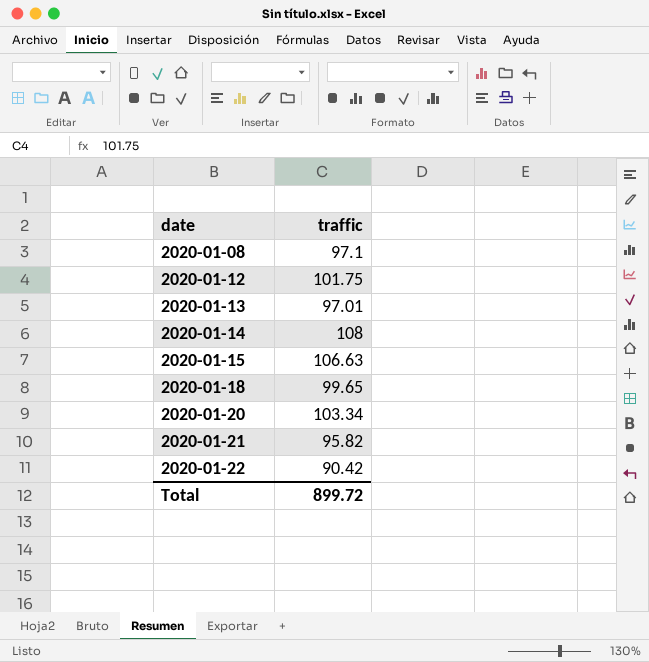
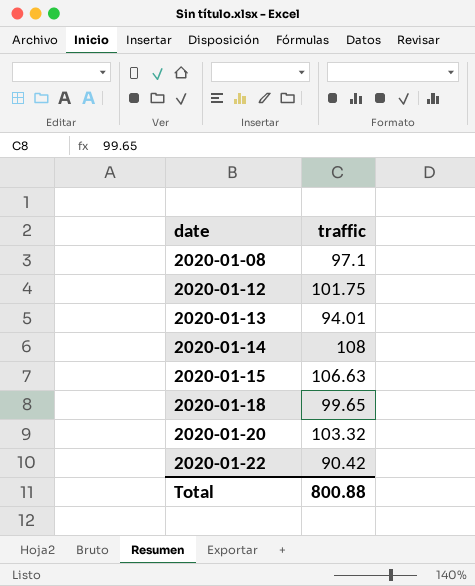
row 2020-01-21: 95.82 -> none
2020-01-13 | traffic: 97.01 -> 94.01
2020-01-20 | traffic: 103.34 -> 103.32
Total | traffic: 899.72 -> 800.88

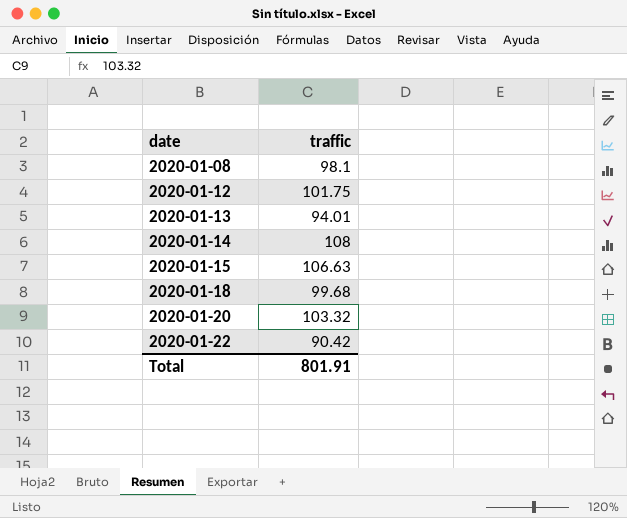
2020-01-08 | traffic: 97.1 -> 98.1
2020-01-18 | traffic: 99.65 -> 99.68
Total | traffic: 800.88 -> 801.91

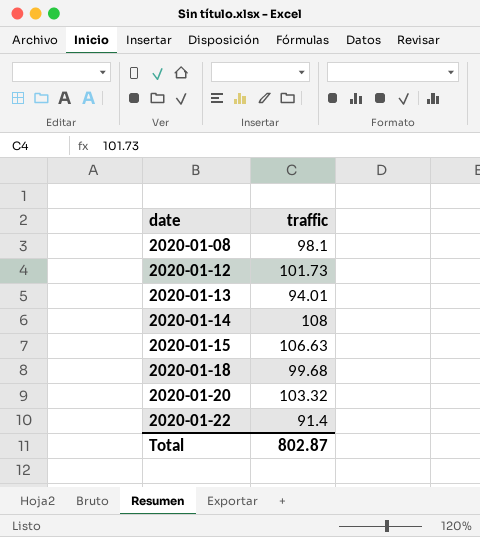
2020-01-12 | traffic: 101.75 -> 101.73
2020-01-22 | traffic: 90.42 -> 91.4
Total | traffic: 801.91 -> 802.87

